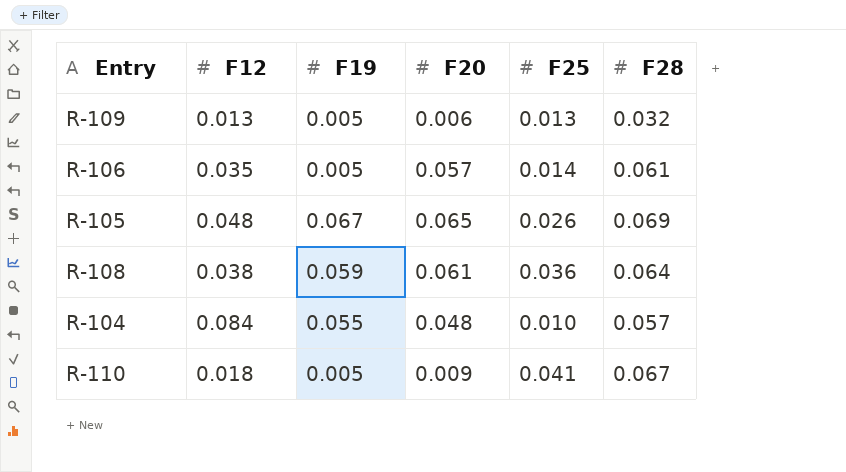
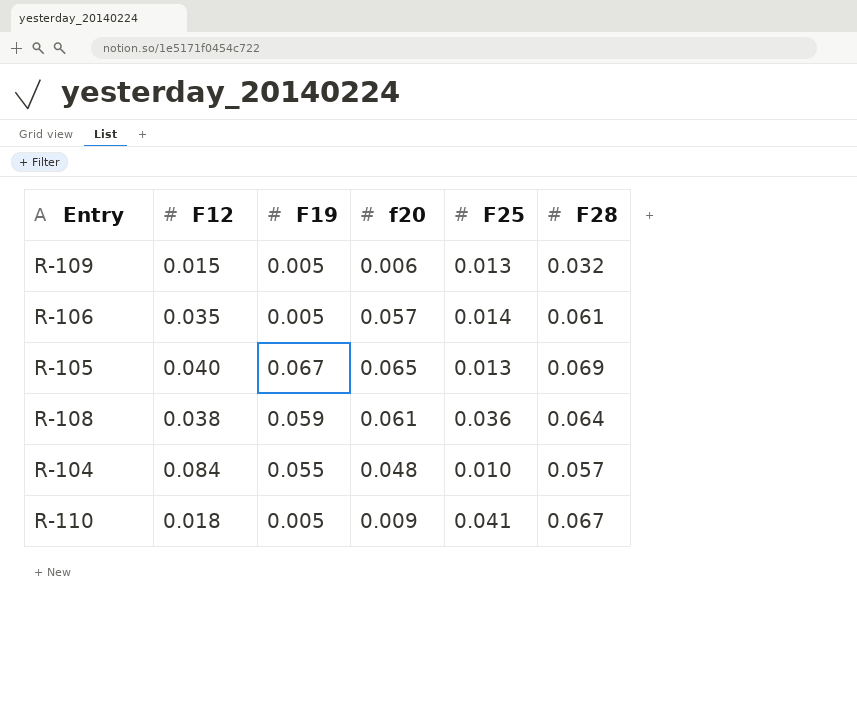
column name: F20 -> f20
R-109 | F12: 0.013 -> 0.015
R-105 | F12: 0.048 -> 0.040
R-105 | F25: 0.026 -> 0.013

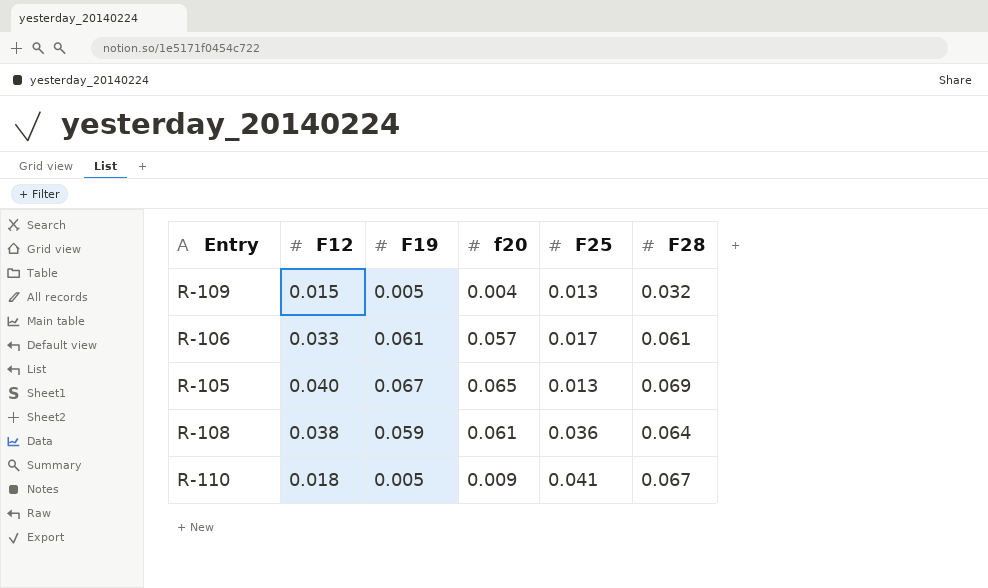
row R-104: 0.084 | 0.055 | 0.048 | 0.010 | 0.057 -> none
R-109 | f20: 0.006 -> 0.004
R-106 | F12: 0.035 -> 0.033
R-106 | F19: 0.005 -> 0.061
R-106 | F25: 0.014 -> 0.017

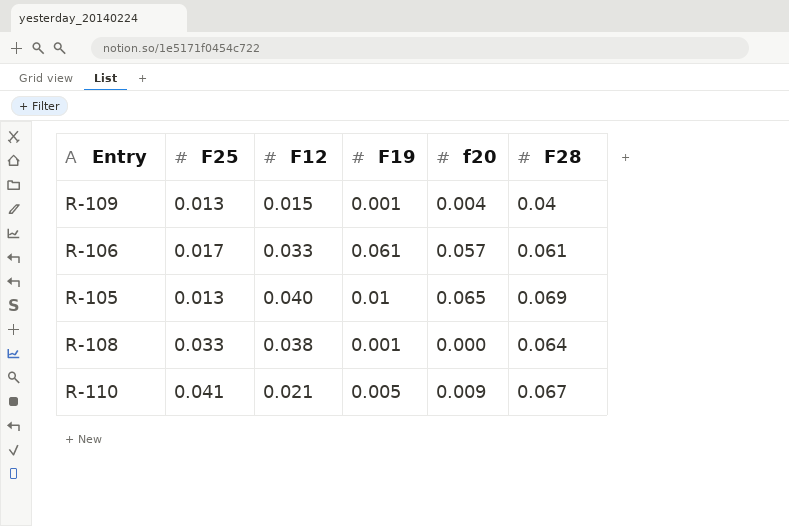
column F25 | position: 5 -> 2
R-109 | F19: 0.005 -> 0.001
R-109 | F28: 0.032 -> 0.04
R-105 | F19: 0.067 -> 0.01
R-108 | F25: 0.036 -> 0.033
R-108 | F19: 0.059 -> 0.001
R-108 | f20: 0.061 -> 0.000
R-110 | F12: 0.018 -> 0.021

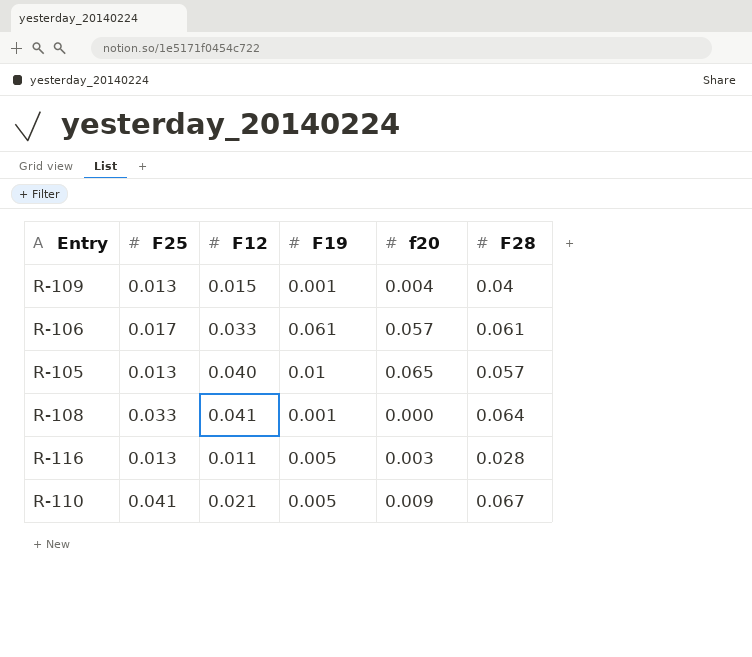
R-105 | F28: 0.069 -> 0.057
R-108 | F12: 0.038 -> 0.041
row R-116: none -> 0.013 | 0.011 | 0.005 | 0.003 | 0.028

